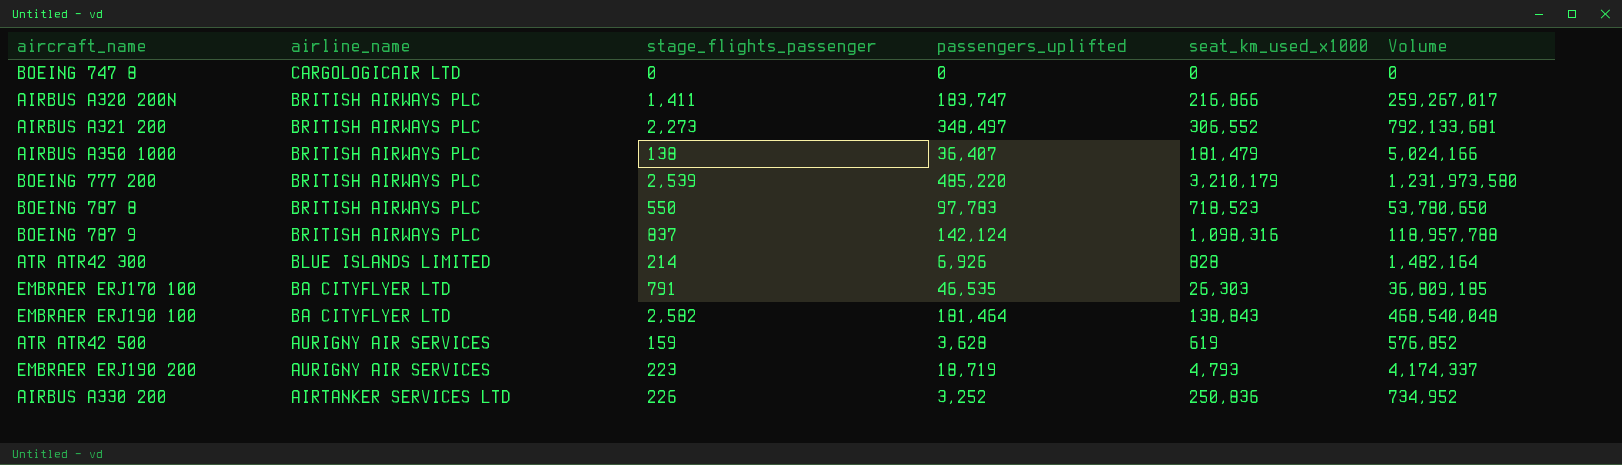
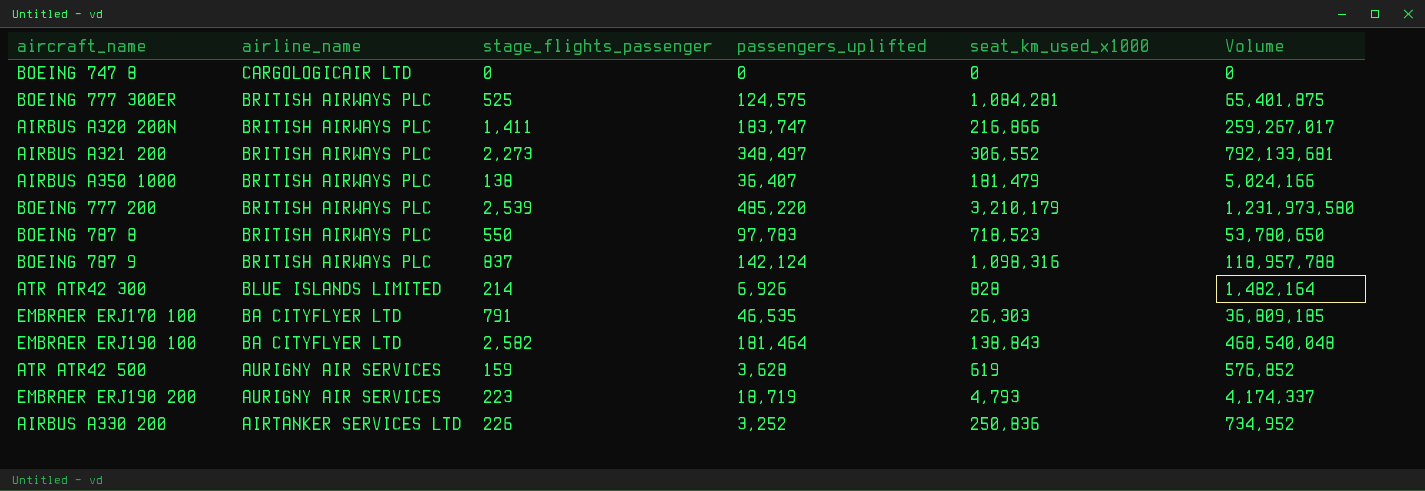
row BOEING 777 300ER: none -> BRITISH AIRWAYS PLC | 525 | 124,575 | 1,084,281 | 65,401,875

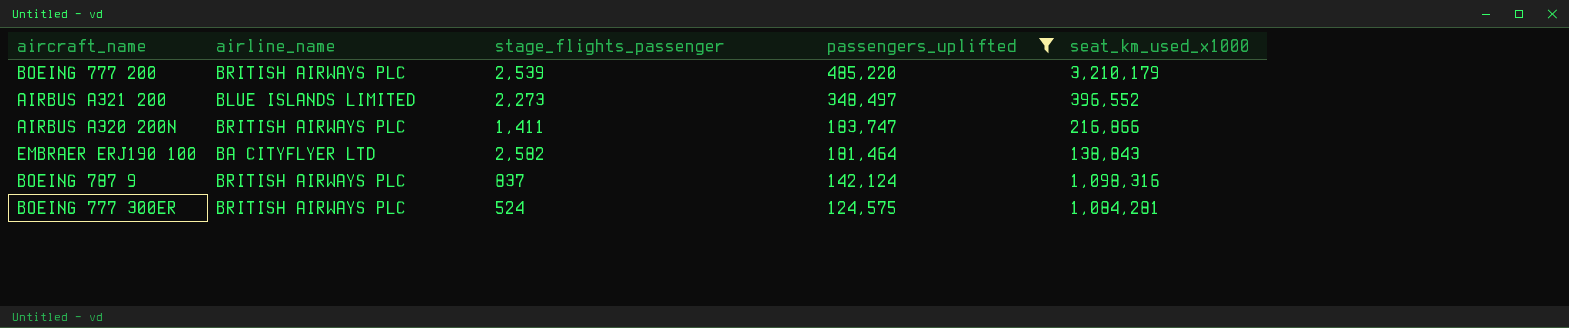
filter: none -> passengers_uplifted >= 124,575
row order: airline_name descending -> passengers_uplifted descending
column Volume | formula: [stage_flights_passenger] * [passengers_uplifted] -> none
AIRBUS A321 200 | airline_name: BRITISH AIRWAYS PLC -> BLUE ISLANDS LIMITED
AIRBUS A321 200 | seat_km_used_x1000: 306,552 -> 396,552
BOEING 777 300ER | stage_flights_passenger: 525 -> 524

